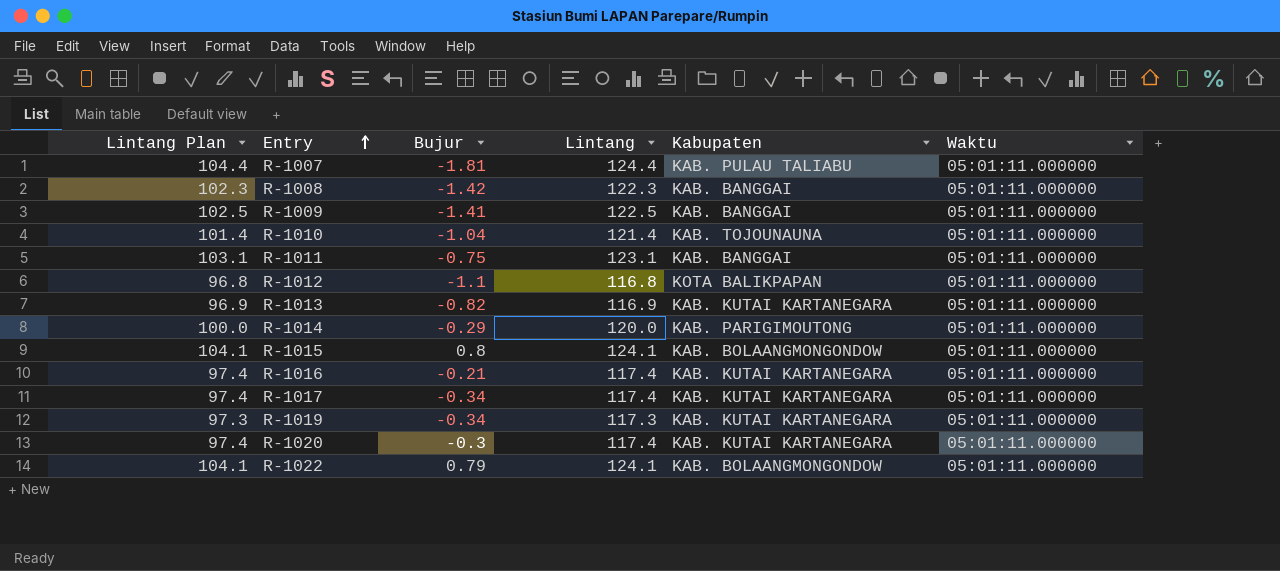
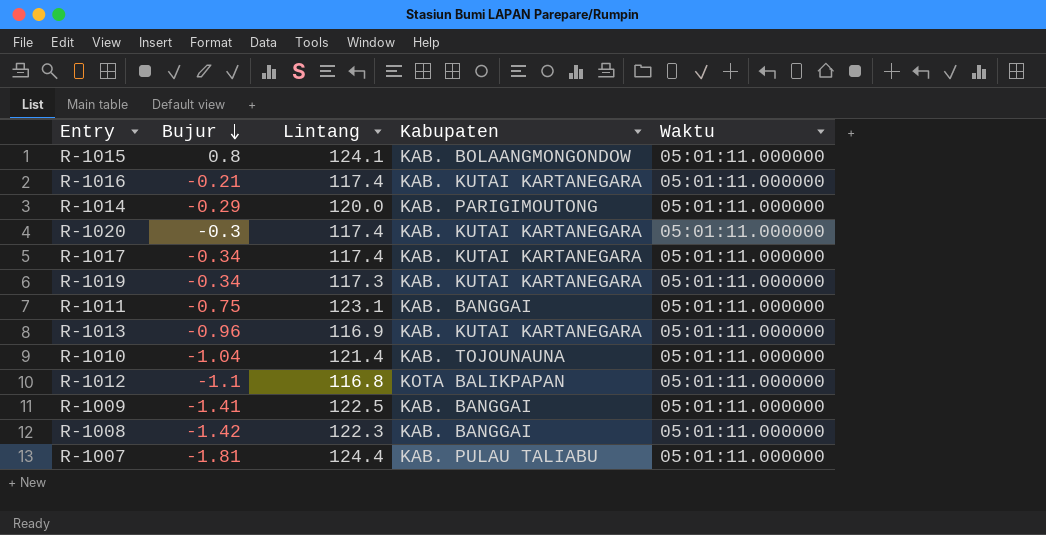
row order: Entry ascending -> Bujur descending
column Lintang Plan | formula: [Lintang] - 20 -> none
row R-1022: 104.1 | 0.79 | 124.1 | KAB. BOLAANGMONGONDOW | 05:01:11.000000 -> none
R-1013 | Bujur: -0.82 -> -0.96

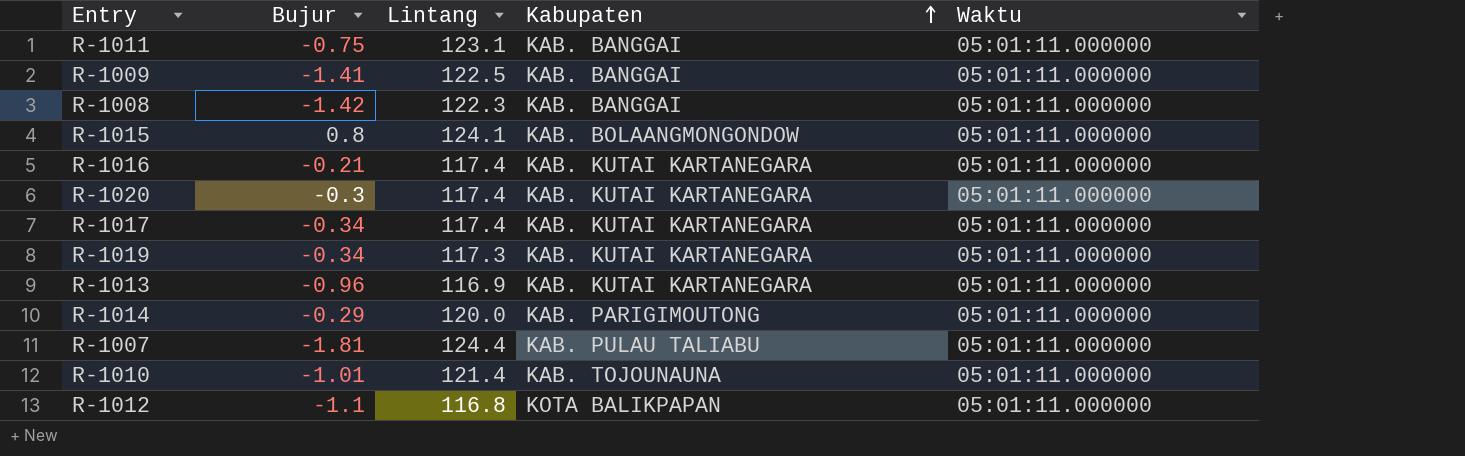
row order: Bujur descending -> Kabupaten ascending
R-1010 | Bujur: -1.04 -> -1.01

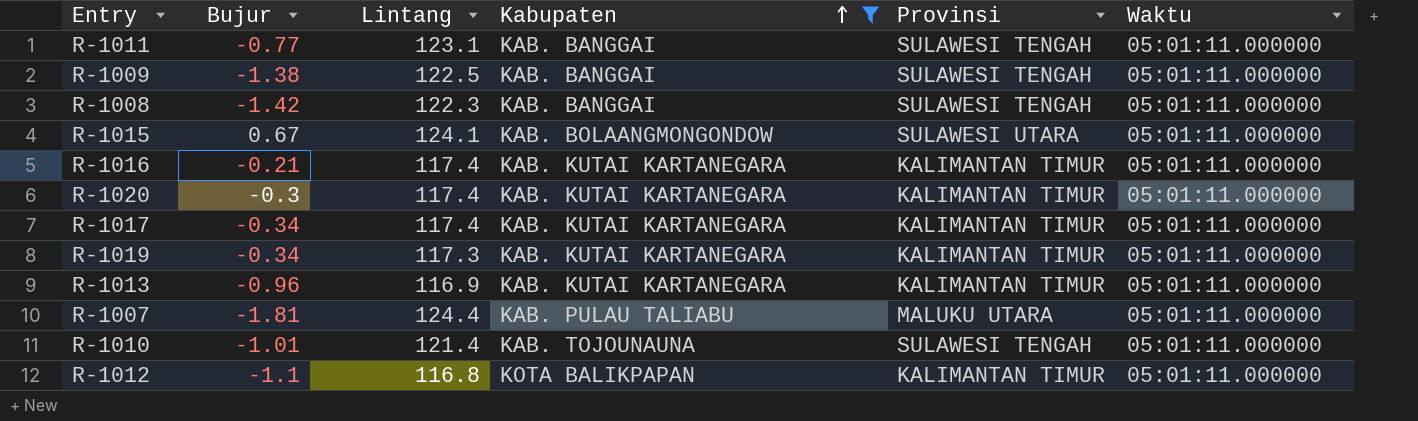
filter: none -> Kabupaten != KAB. PARIGIMOUTONG
column Provinsi | position: none -> 5
R-1011 | Bujur: -0.75 -> -0.77
R-1009 | Bujur: -1.41 -> -1.38
R-1015 | Bujur: 0.8 -> 0.67

